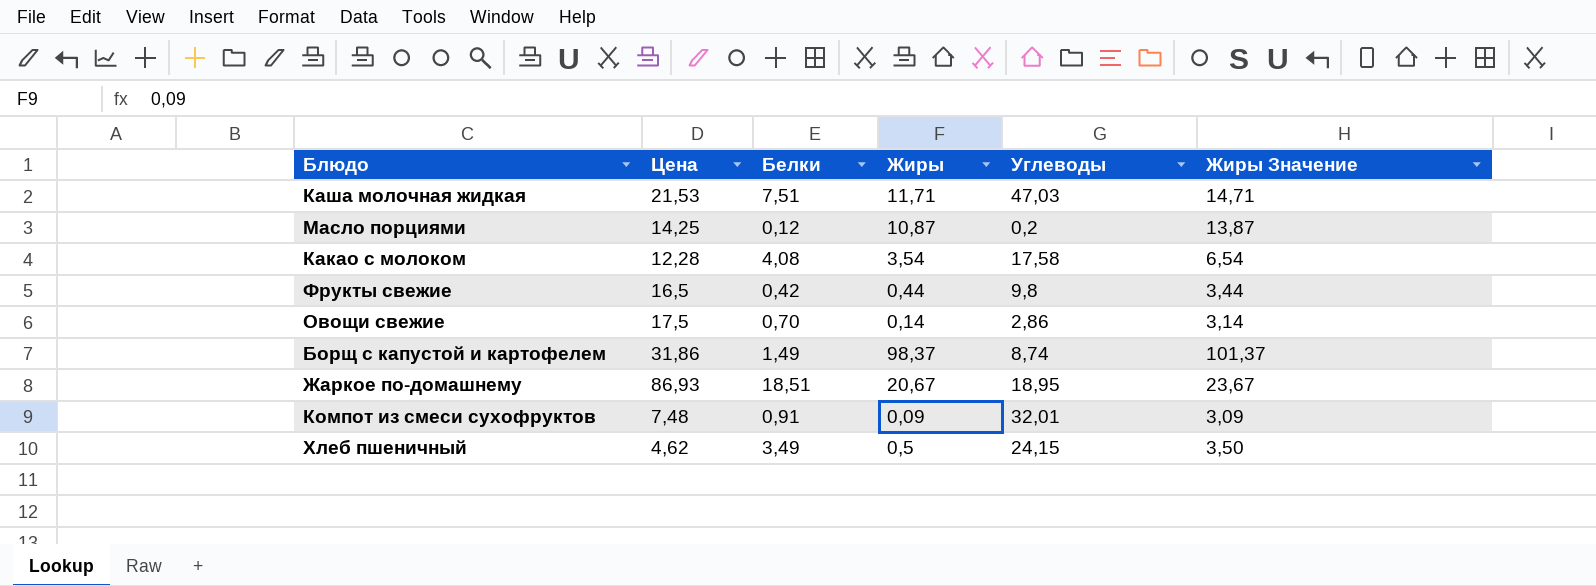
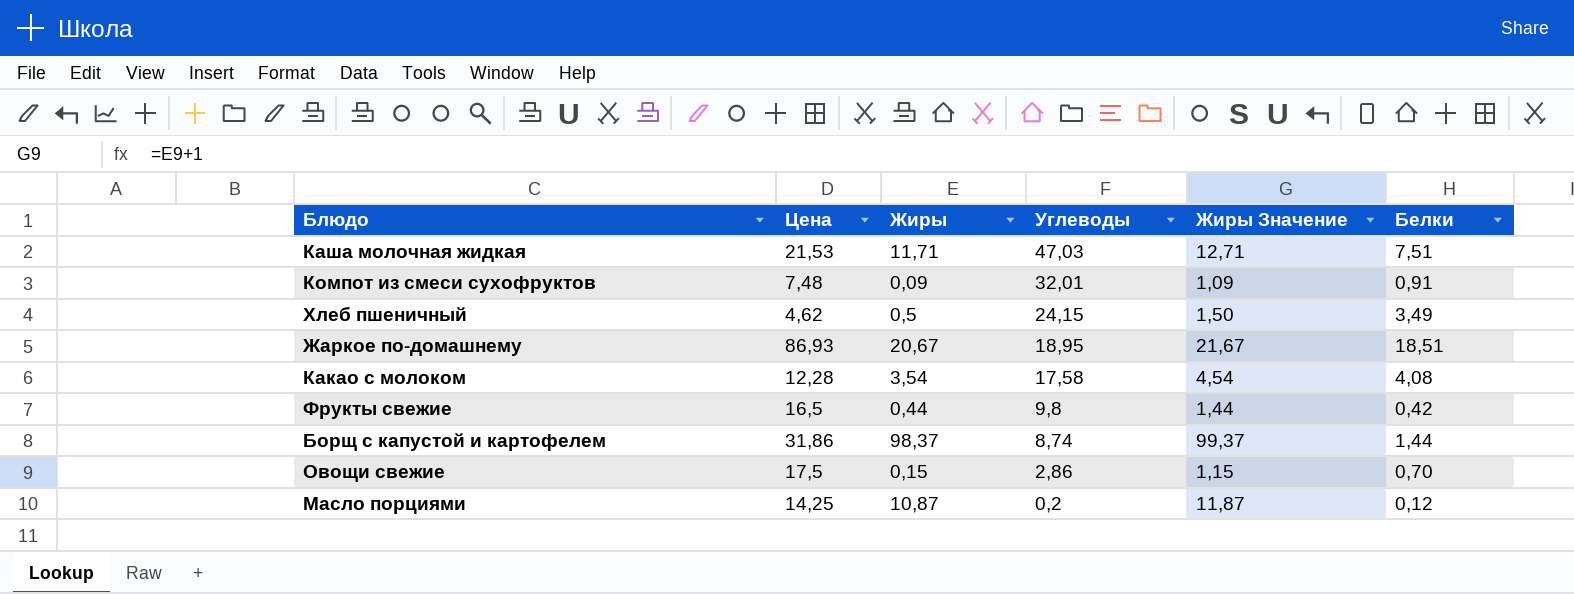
row order: none -> Углеводы descending
column Жиры Значение | formula: [Жиры] + 3 -> [Жиры] + 1
column Белки | position: 3 -> 6
Борщ с капустой и картофелем | Белки: 1,49 -> 1,44
Овощи свежие | Жиры: 0,14 -> 0,15

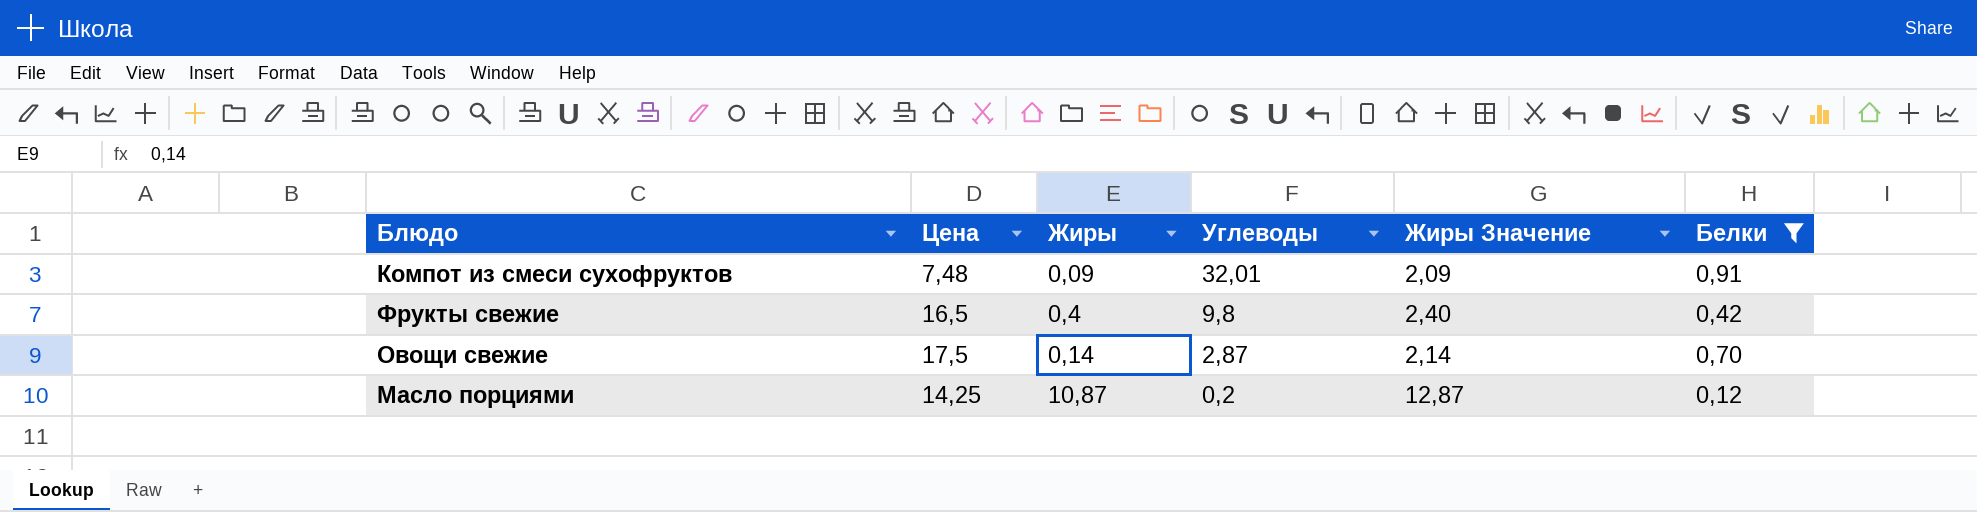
filter: none -> Белки <= 0,91
column Жиры Значение | formula: [Жиры] + 1 -> [Жиры] + 2
Фрукты свежие | Жиры: 0,44 -> 0,4
Овощи свежие | Жиры: 0,15 -> 0,14
Овощи свежие | Углеводы: 2,86 -> 2,87

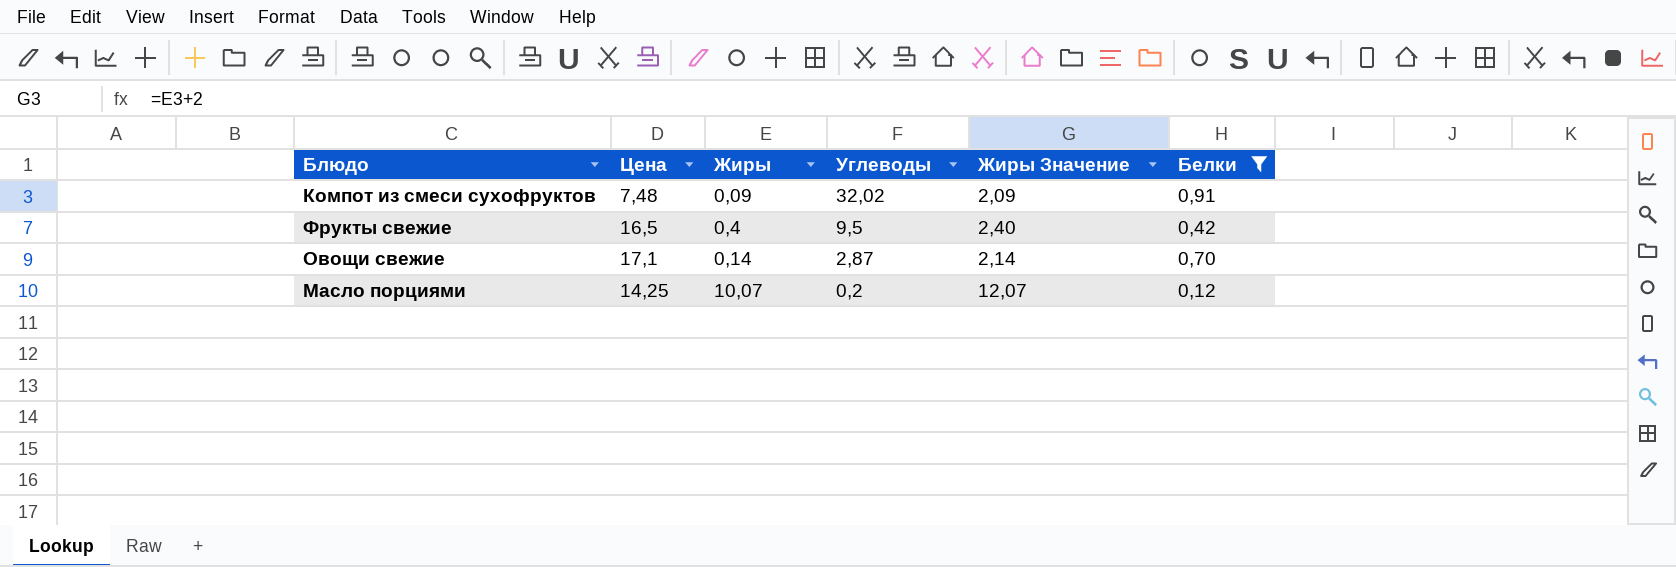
Компот из смеси сухофруктов | Углеводы: 32,01 -> 32,02
Фрукты свежие | Углеводы: 9,8 -> 9,5
Овощи свежие | Цена: 17,5 -> 17,1
Масло порциями | Жиры: 10,87 -> 10,07
Масло порциями | Жиры Значение: 12,87 -> 12,07

